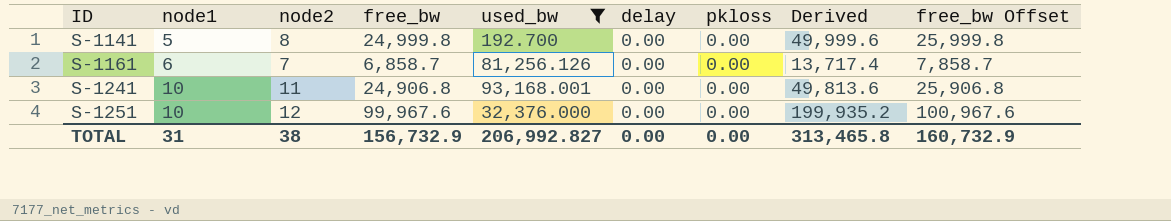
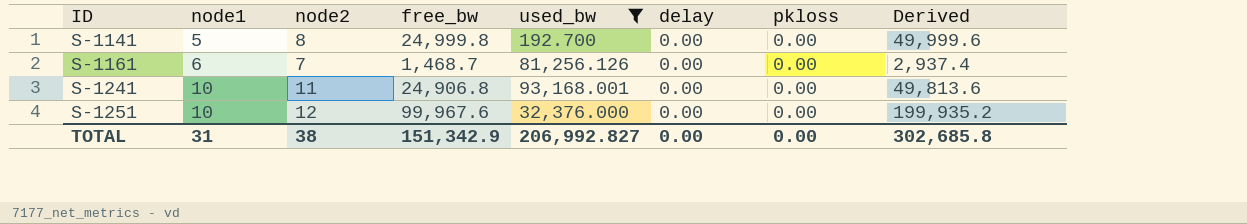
column free_bw Offset | formula: [free_bw] + 1000 -> none
S-1161 | free_bw: 6,858.7 -> 1,468.7
S-1161 | Derived: 13,717.4 -> 2,937.4
TOTAL | free_bw: 156,732.9 -> 151,342.9
TOTAL | Derived: 313,465.8 -> 302,685.8

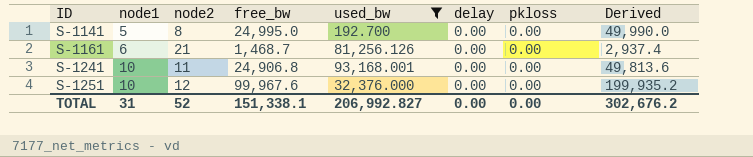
S-1141 | free_bw: 24,999.8 -> 24,995.0
S-1141 | Derived: 49,999.6 -> 49,990.0
S-1161 | node2: 7 -> 21
TOTAL | node2: 38 -> 52
TOTAL | free_bw: 151,342.9 -> 151,338.1
TOTAL | Derived: 302,685.8 -> 302,676.2

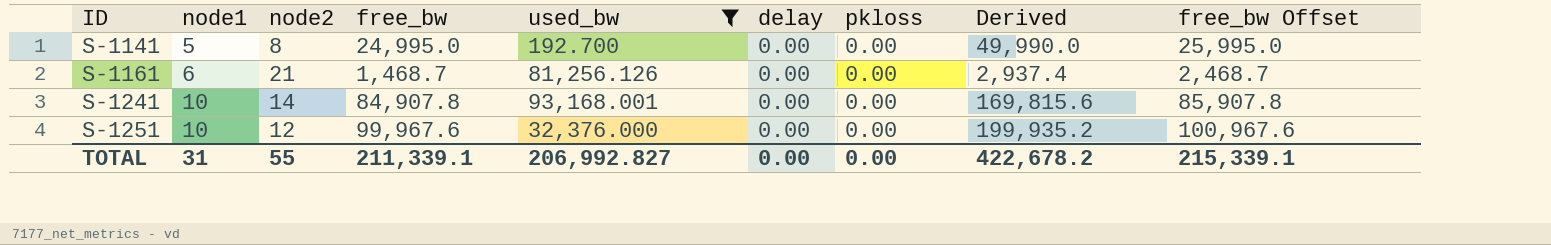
column free_bw Offset | formula: none -> [free_bw] + 1000
S-1241 | node2: 11 -> 14
S-1241 | free_bw: 24,906.8 -> 84,907.8
S-1241 | Derived: 49,813.6 -> 169,815.6
TOTAL | node2: 52 -> 55
TOTAL | free_bw: 151,338.1 -> 211,339.1
TOTAL | Derived: 302,676.2 -> 422,678.2

